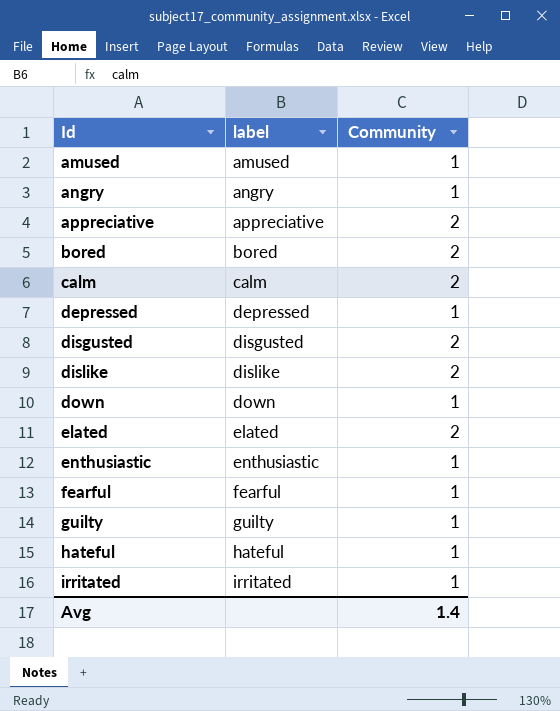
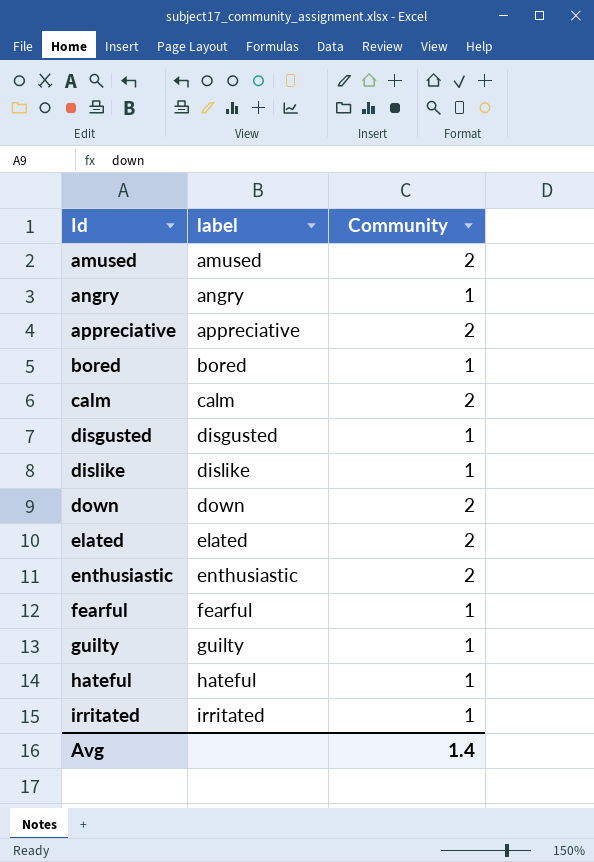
row depressed: depressed | 1 -> none
amused | Community: 1 -> 2
bored | Community: 2 -> 1
disgusted | Community: 2 -> 1
dislike | Community: 2 -> 1
down | Community: 1 -> 2
enthusiastic | Community: 1 -> 2

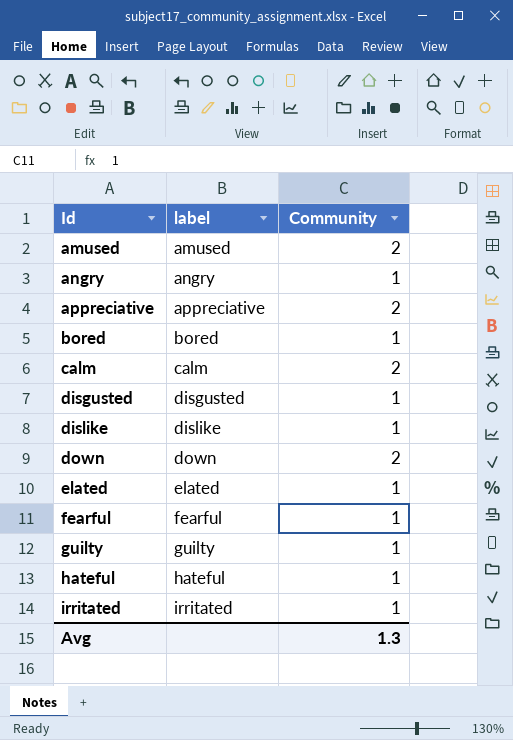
row enthusiastic: enthusiastic | 2 -> none
elated | Community: 2 -> 1
Avg | Community: 1.4 -> 1.3

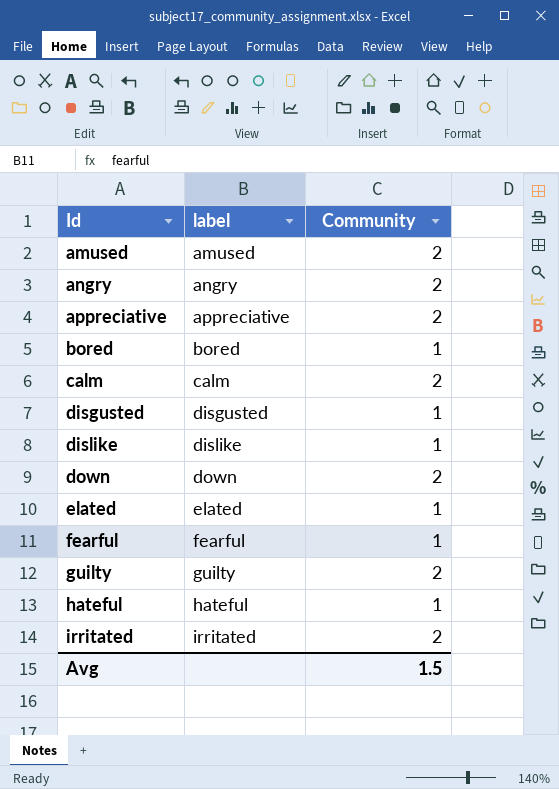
angry | Community: 1 -> 2
guilty | Community: 1 -> 2
irritated | Community: 1 -> 2
Avg | Community: 1.3 -> 1.5

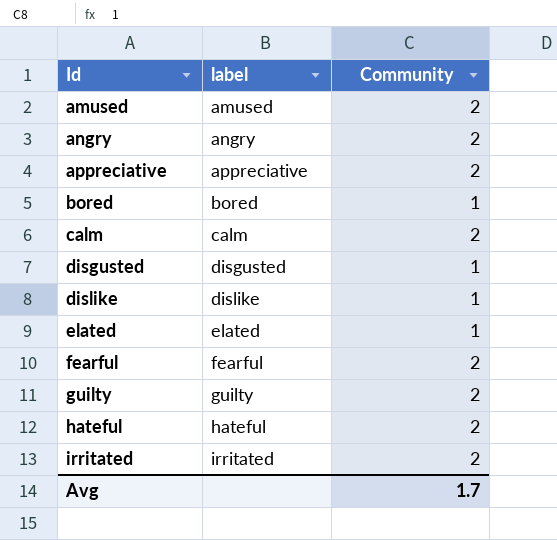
row down: down | 2 -> none
fearful | Community: 1 -> 2
hateful | Community: 1 -> 2
Avg | Community: 1.5 -> 1.7

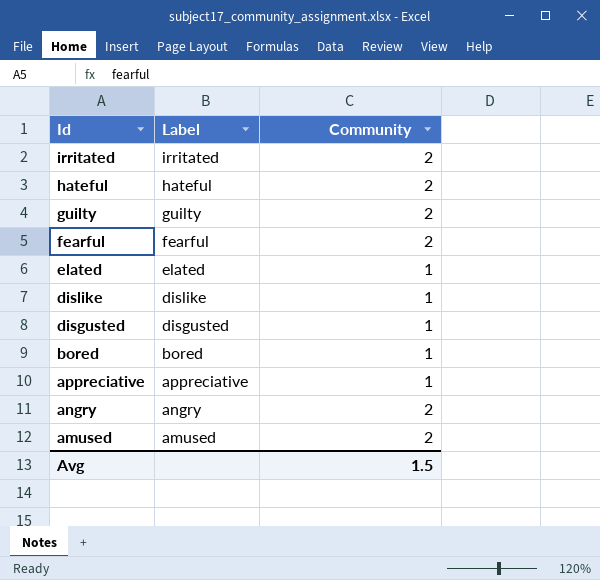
row order: Id ascending -> Id descending
column name: label -> Label
row calm: calm | 2 -> none
appreciative | Community: 2 -> 1
Avg | Community: 1.7 -> 1.5

